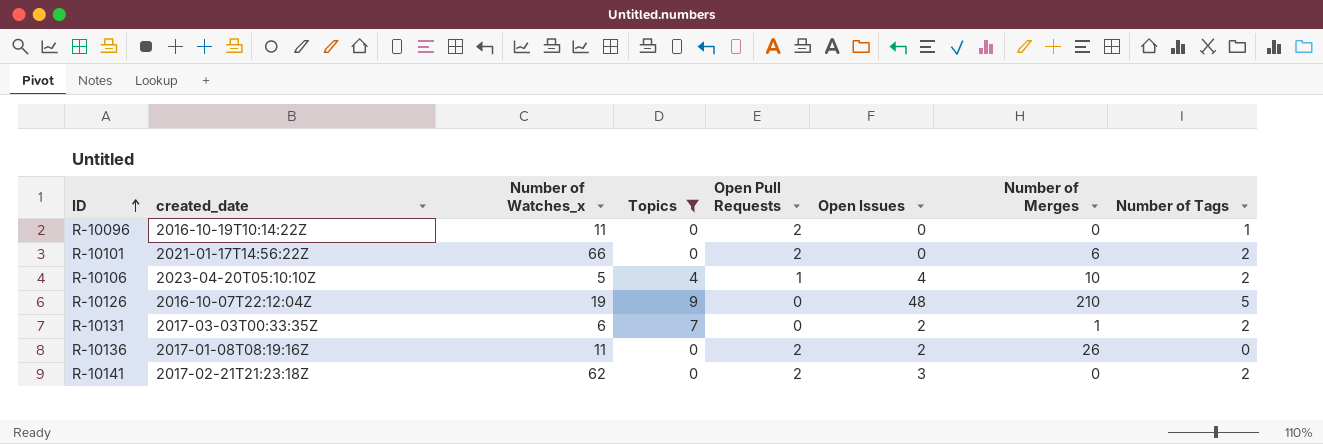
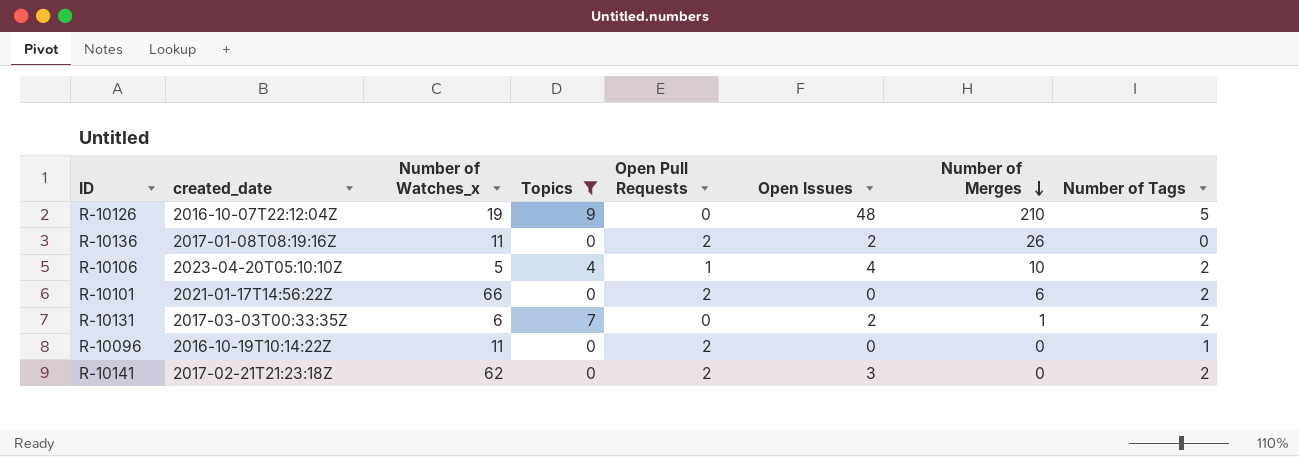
row order: ID ascending -> Number of Merges descending

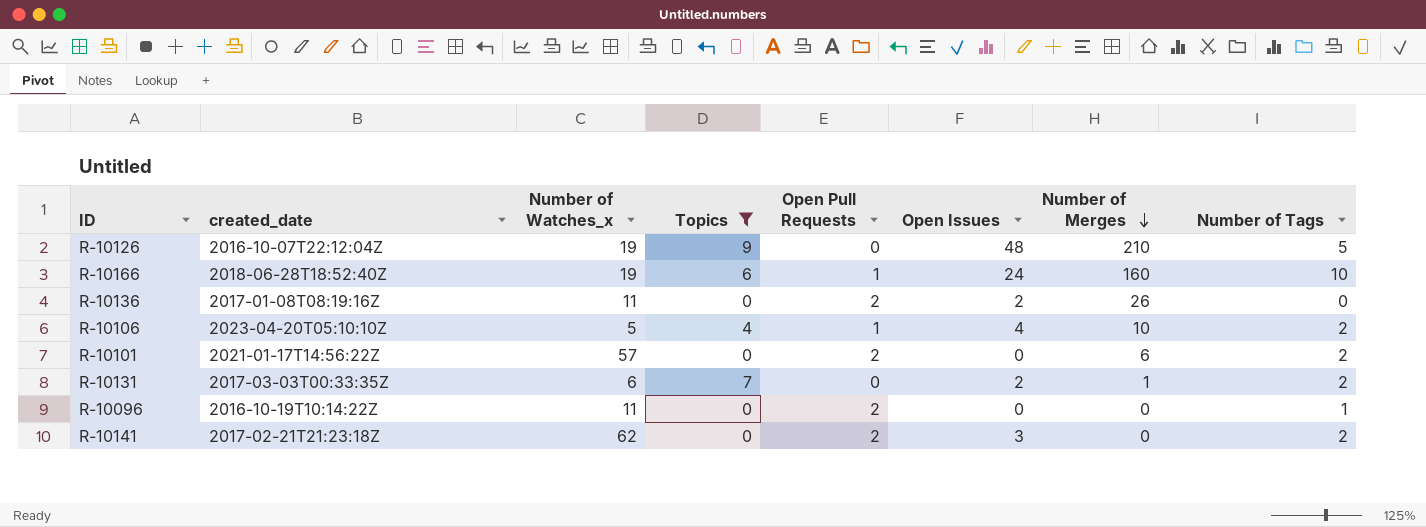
row R-10166: none -> 2018-06-28T18:52:40Z | 19 | 6 | 1 | 24 | 160 | 10
R-10101 | Number of Watches_x: 66 -> 57

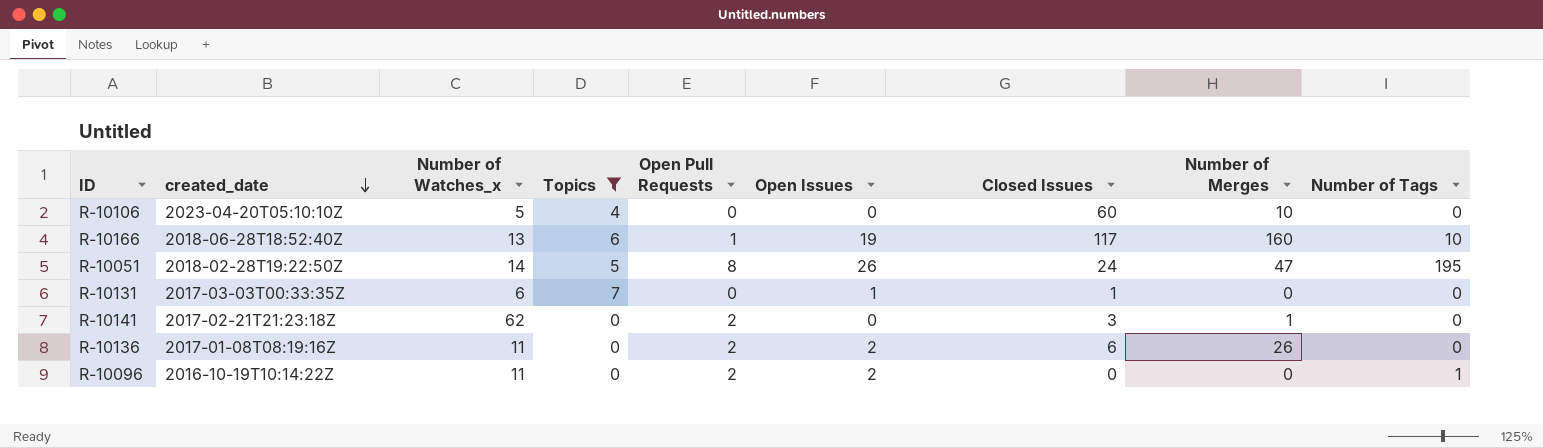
row order: Number of Merges descending -> created_date descending
column Closed Issues | position: none -> 7
row R-10126: 2016-10-07T22:12:04Z | 19 | 9 | 0 | 48 | 210 | 5 -> none
row R-10101: 2021-01-17T14:56:22Z | 57 | 0 | 2 | 0 | 6 | 2 -> none
R-10106 | Open Pull Requests: 1 -> 0
R-10106 | Open Issues: 4 -> 0
R-10106 | Number of Tags: 2 -> 0
R-10166 | Number of Watches_x: 19 -> 13
R-10166 | Open Issues: 24 -> 19
row R-10051: none -> 2018-02-28T19:22:50Z | 14 | 5 | 8 | 26 | 24 | 47 | 195
R-10131 | Open Issues: 2 -> 1
R-10131 | Number of Merges: 1 -> 0
R-10131 | Number of Tags: 2 -> 0
R-10141 | Open Issues: 3 -> 0
R-10141 | Number of Merges: 0 -> 1
R-10141 | Number of Tags: 2 -> 0
R-10096 | Open Issues: 0 -> 2

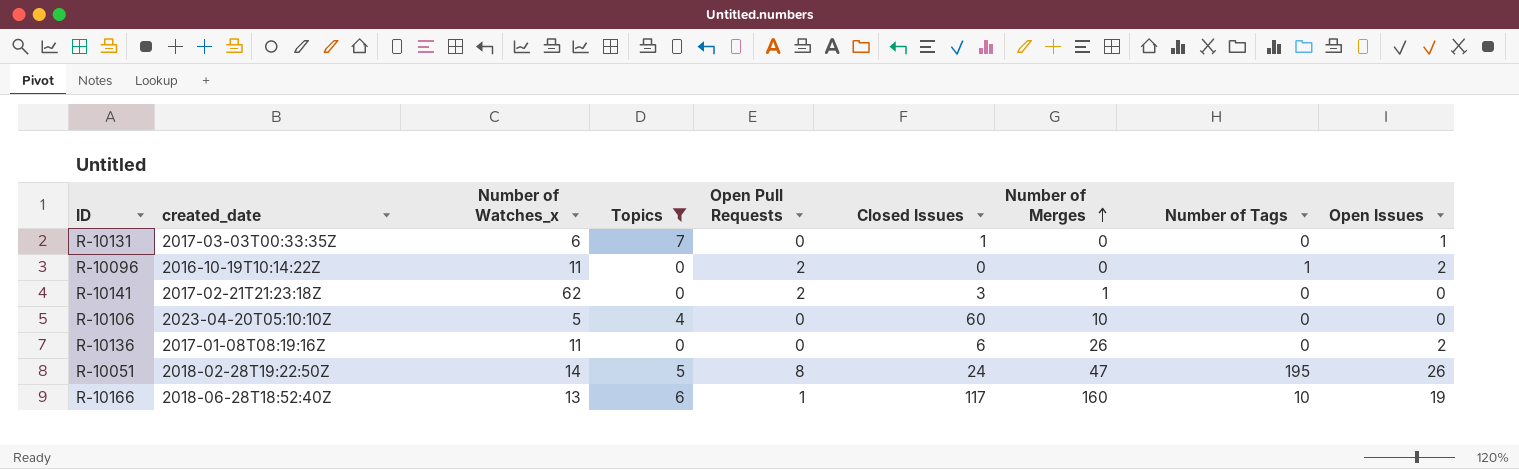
row order: created_date descending -> Number of Merges ascending
column Open Issues | position: 6 -> 9
R-10136 | Open Pull Requests: 2 -> 0

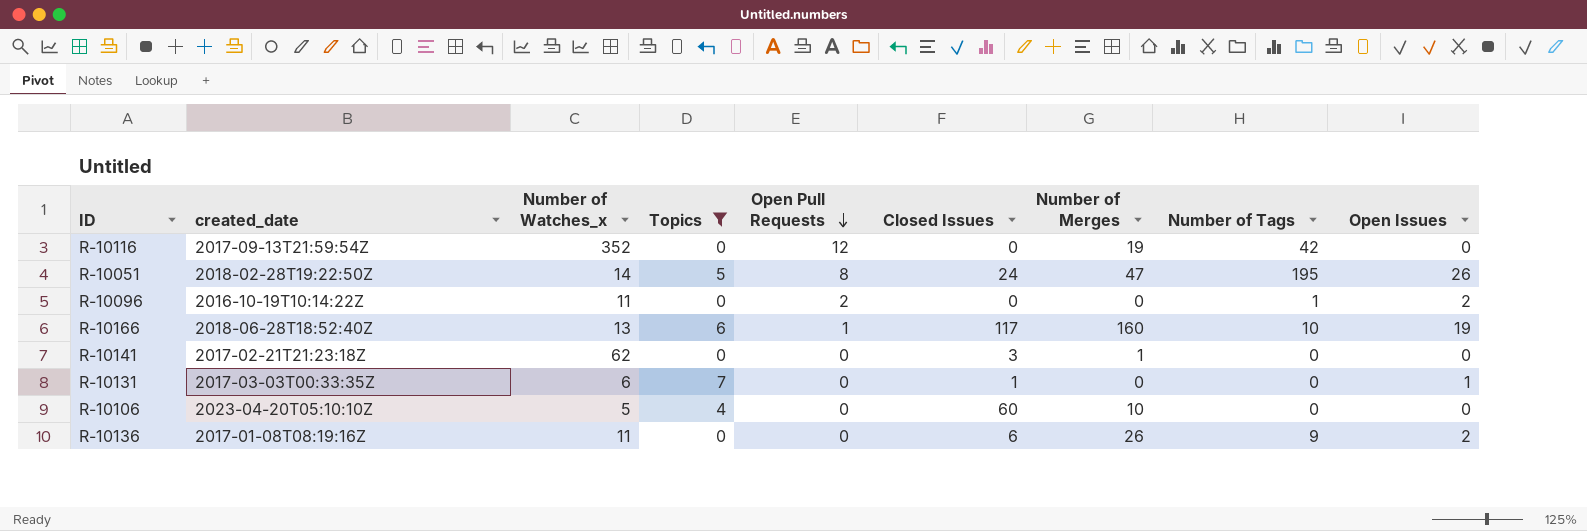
row order: Number of Merges ascending -> Open Pull Requests descending
row R-10116: none -> 2017-09-13T21:59:54Z | 352 | 0 | 12 | 0 | 19 | 42 | 0
R-10141 | Open Pull Requests: 2 -> 0
R-10136 | Number of Tags: 0 -> 9

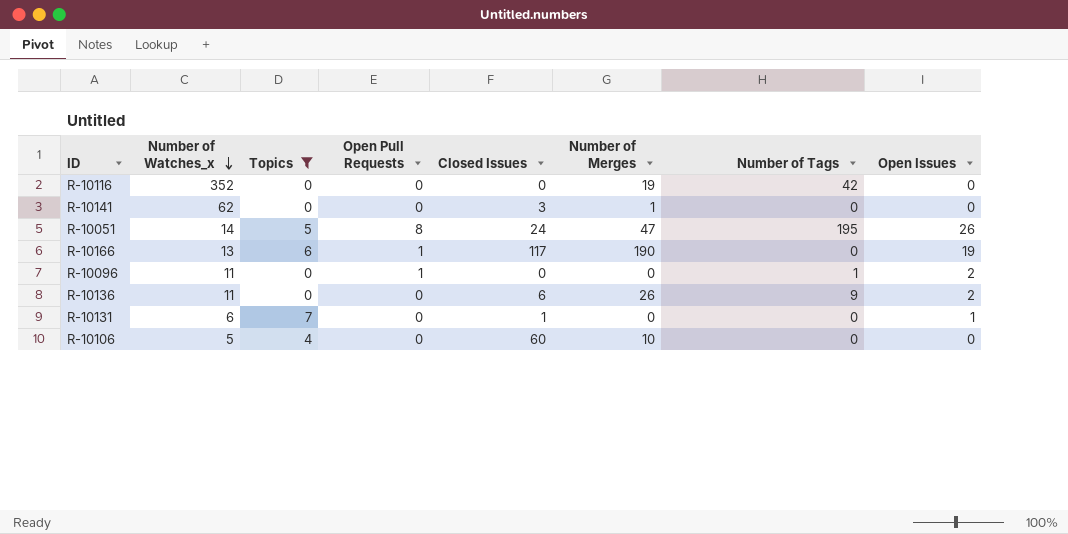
row order: Open Pull Requests descending -> Number of Watches_x descending
column created_date | position: 2 -> none
R-10116 | Open Pull Requests: 12 -> 0
R-10166 | Number of Merges: 160 -> 190
R-10166 | Number of Tags: 10 -> 0
R-10096 | Open Pull Requests: 2 -> 1

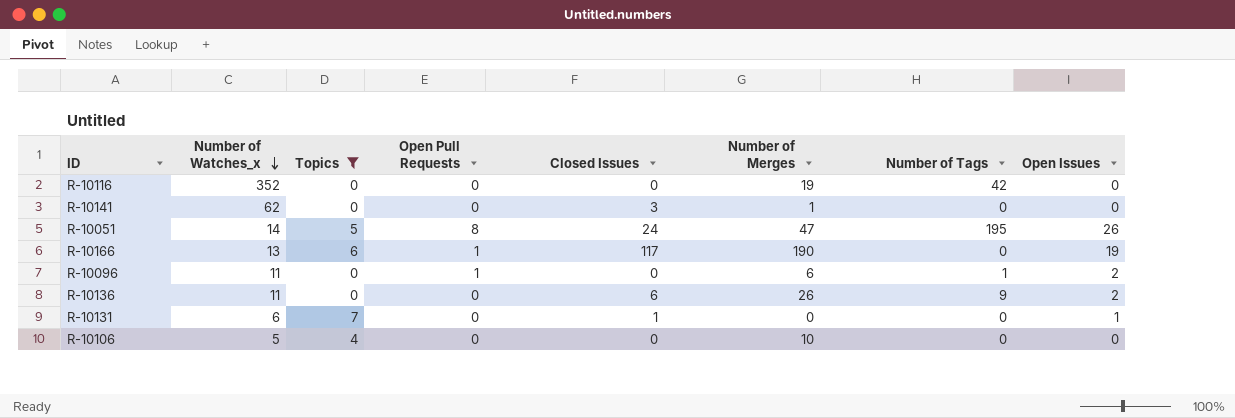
R-10096 | Number of Merges: 0 -> 6
R-10106 | Closed Issues: 60 -> 0

